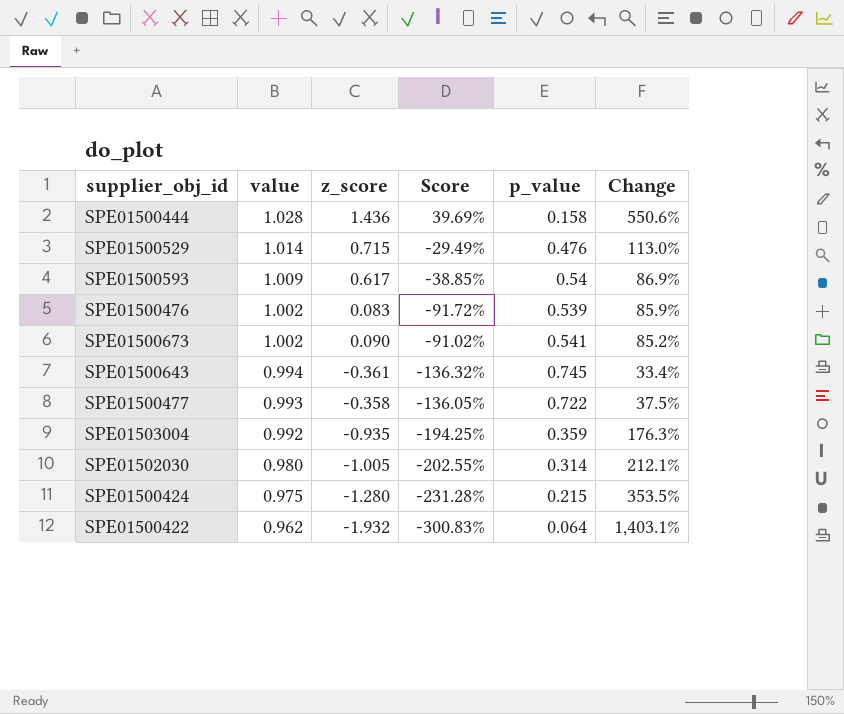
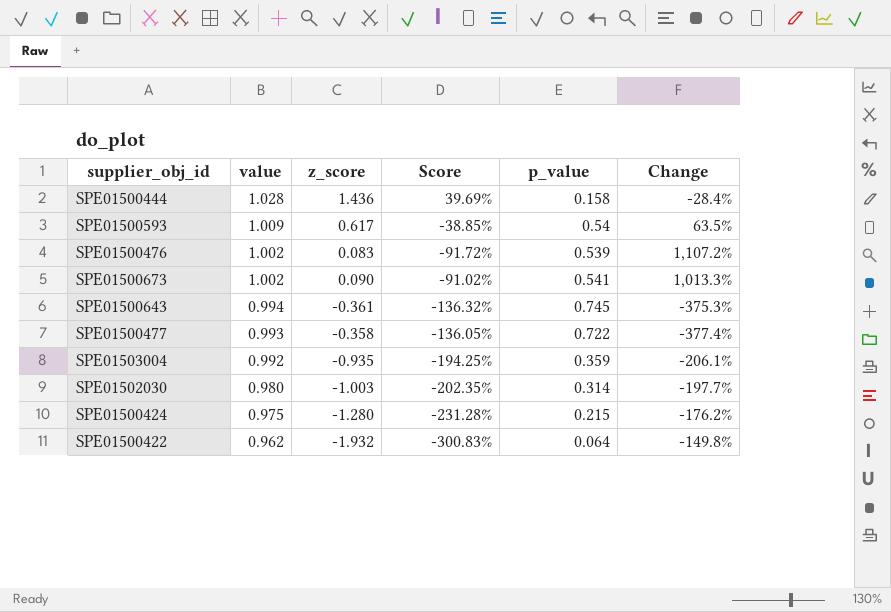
column Change | formula: ([value] - [p_value]) / [p_value] -> ([value] - [z_score]) / [z_score]
row SPE01500529: 1.014 | 0.715 | -29.49% | 0.476 | 113.0% -> none
SPE01502030 | z_score: -1.005 -> -1.003
SPE01502030 | Score: -202.55% -> -202.35%

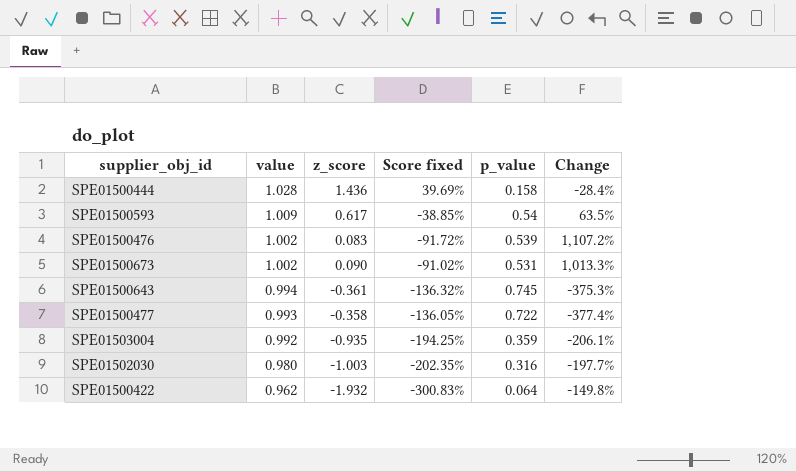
column name: Score -> Score fixed
row SPE01500424: 0.975 | -1.280 | -231.28% | 0.215 | -176.2% -> none
SPE01500673 | p_value: 0.541 -> 0.531
SPE01502030 | p_value: 0.314 -> 0.316

